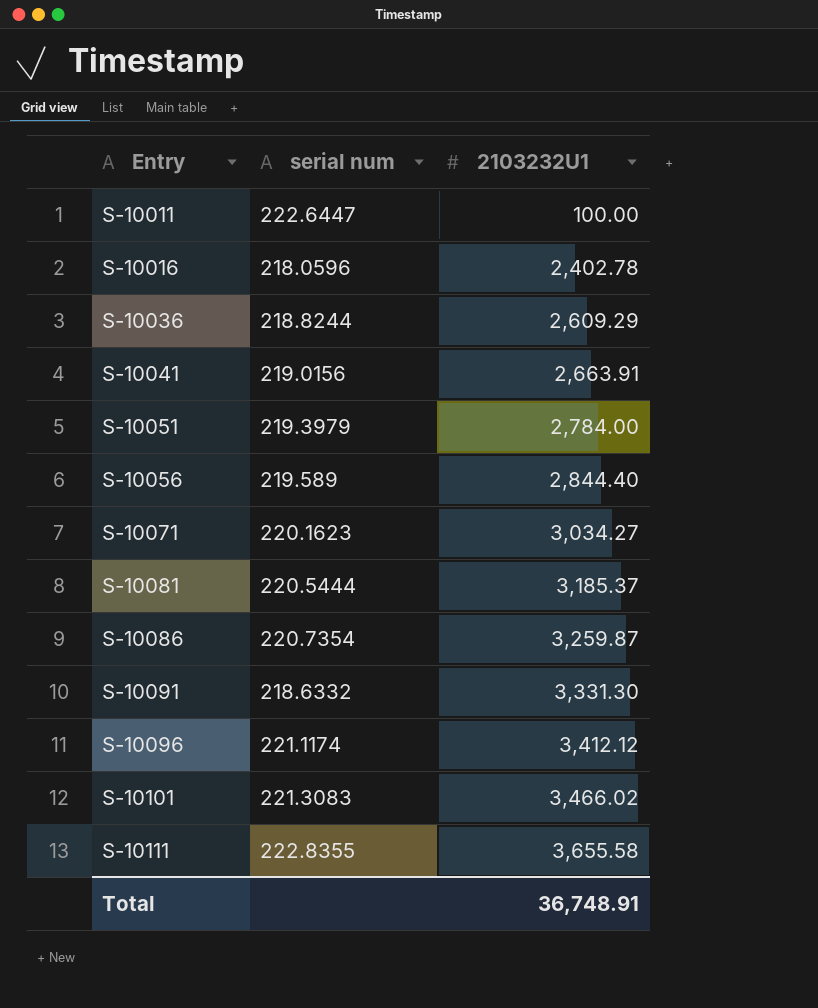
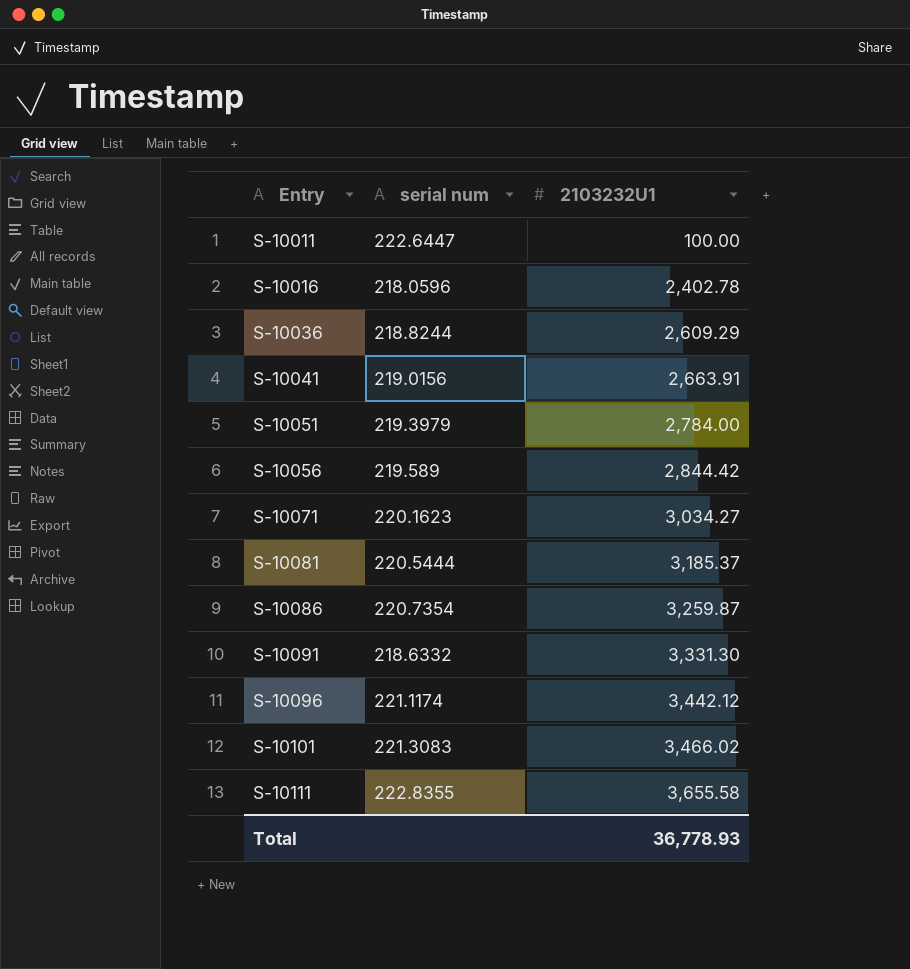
S-10056 | 2103232U1: 2,844.40 -> 2,844.42
S-10096 | 2103232U1: 3,412.12 -> 3,442.12
Total | 2103232U1: 36,748.91 -> 36,778.93

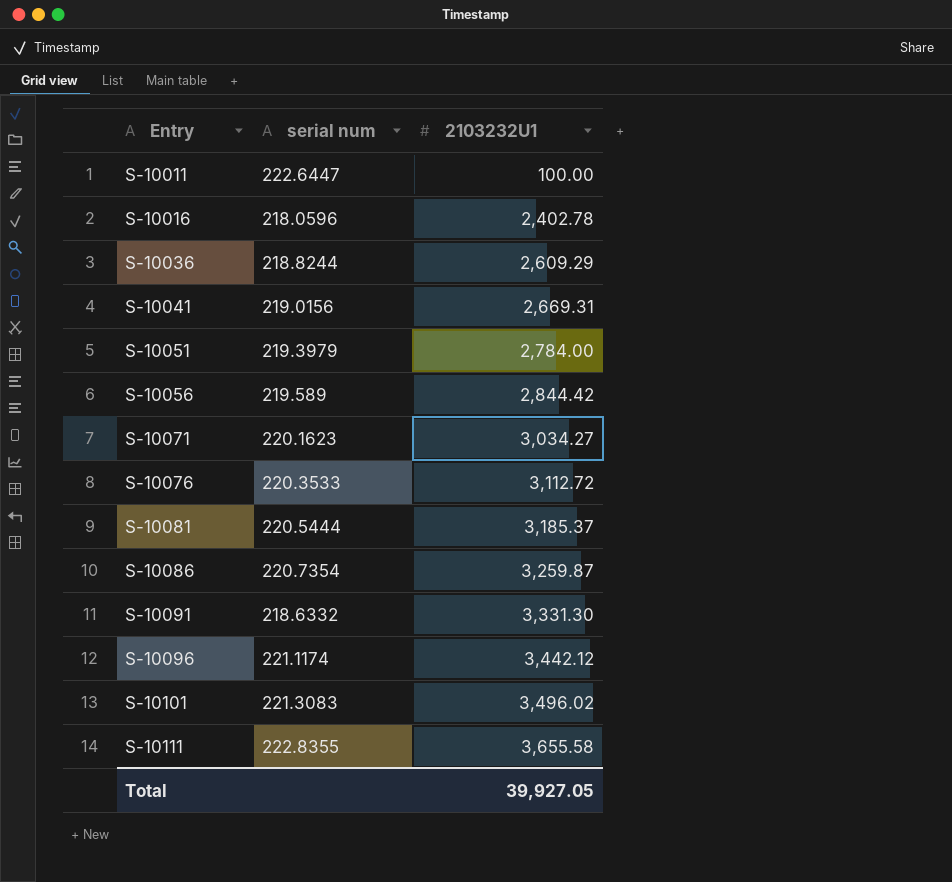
S-10041 | 2103232U1: 2,663.91 -> 2,669.31
row S-10076: none -> 220.3533 | 3,112.72
S-10101 | 2103232U1: 3,466.02 -> 3,496.02
Total | 2103232U1: 36,778.93 -> 39,927.05

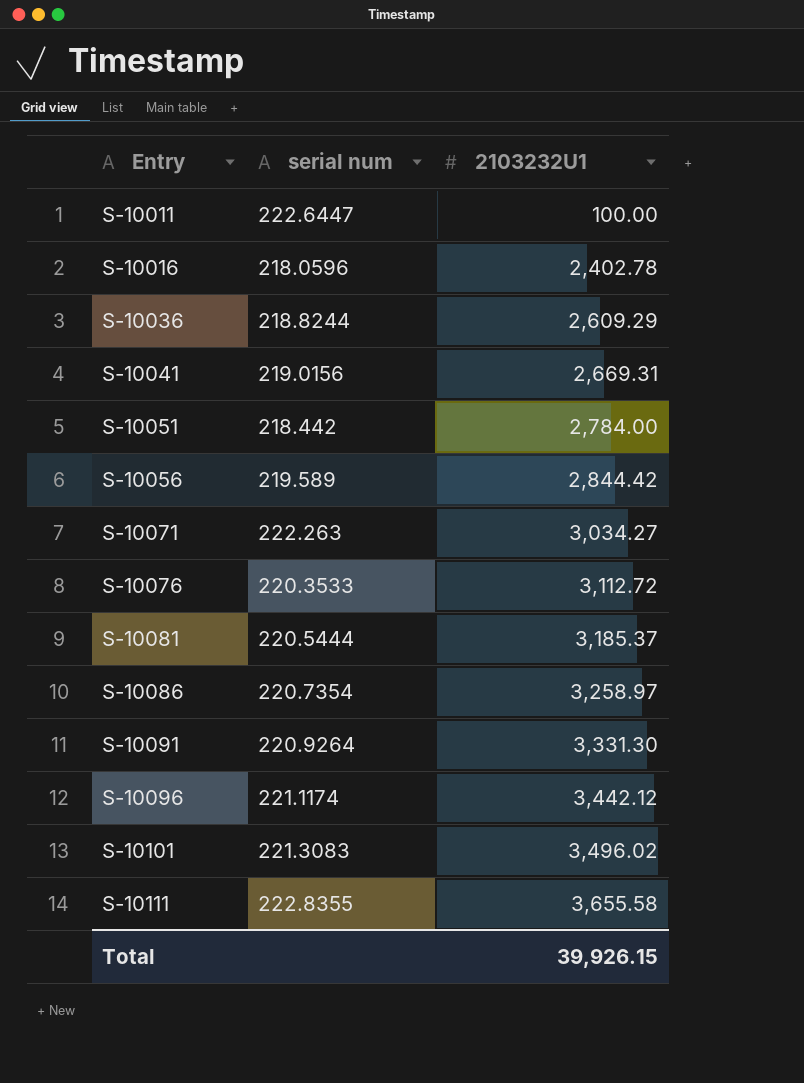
S-10051 | serial num: 219.3979 -> 218.442
S-10071 | serial num: 220.1623 -> 222.263
S-10086 | 2103232U1: 3,259.87 -> 3,258.97
S-10091 | serial num: 218.6332 -> 220.9264
Total | 2103232U1: 39,927.05 -> 39,926.15

